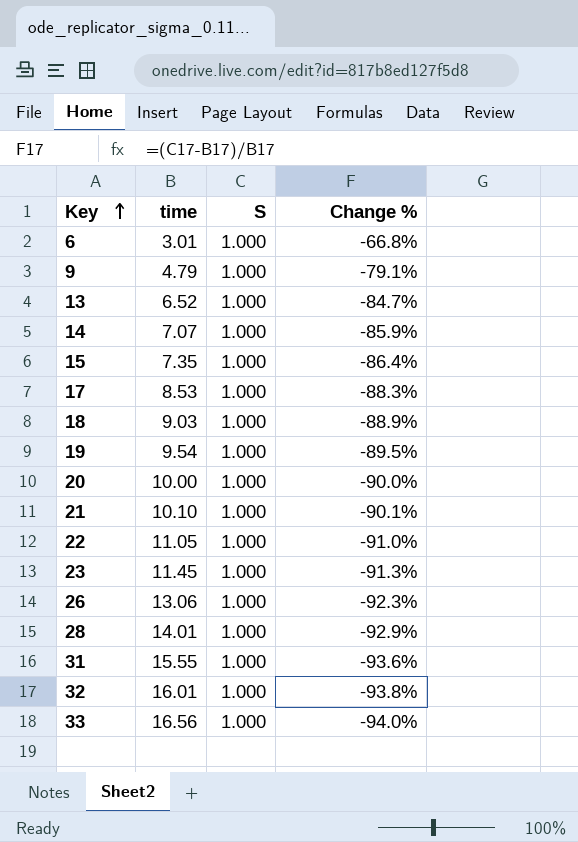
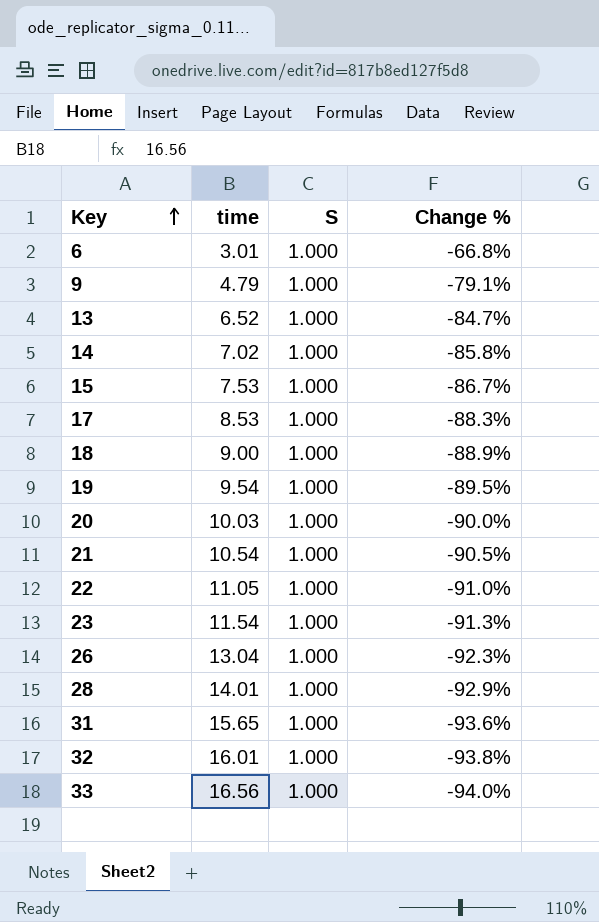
14 | time: 7.07 -> 7.02
14 | Change %: -85.9% -> -85.8%
15 | time: 7.35 -> 7.53
15 | Change %: -86.4% -> -86.7%
18 | time: 9.03 -> 9.00
20 | time: 10.00 -> 10.03
21 | time: 10.10 -> 10.54
21 | Change %: -90.1% -> -90.5%
23 | time: 11.45 -> 11.54
26 | time: 13.06 -> 13.04
31 | time: 15.55 -> 15.65

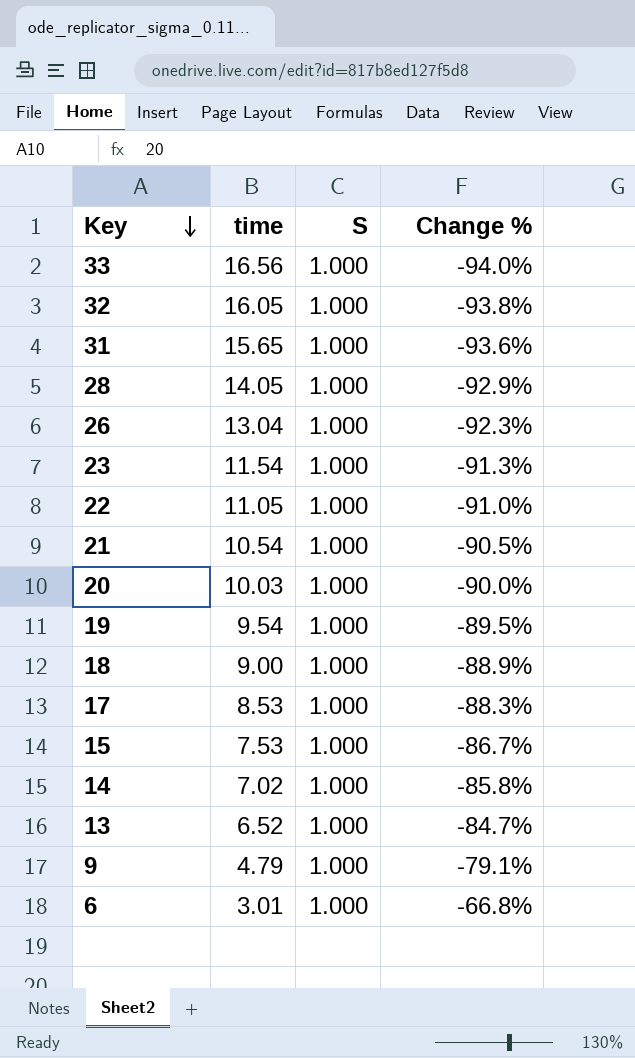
row order: Key ascending -> Key descending
32 | time: 16.01 -> 16.05
28 | time: 14.01 -> 14.05

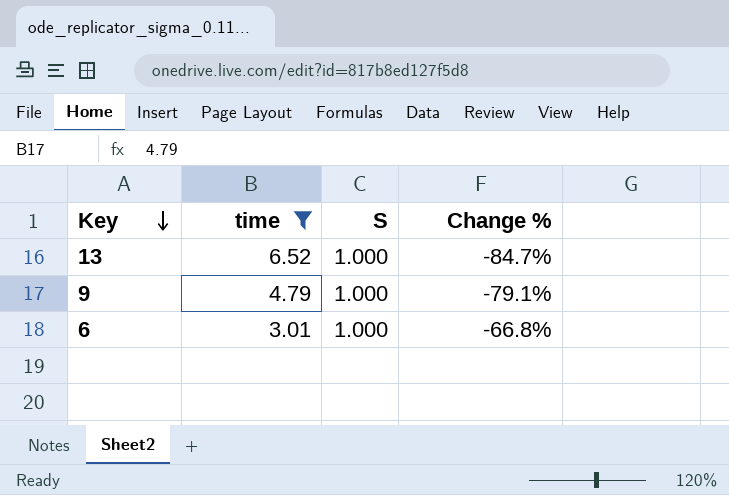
filter: none -> time <= 6.52

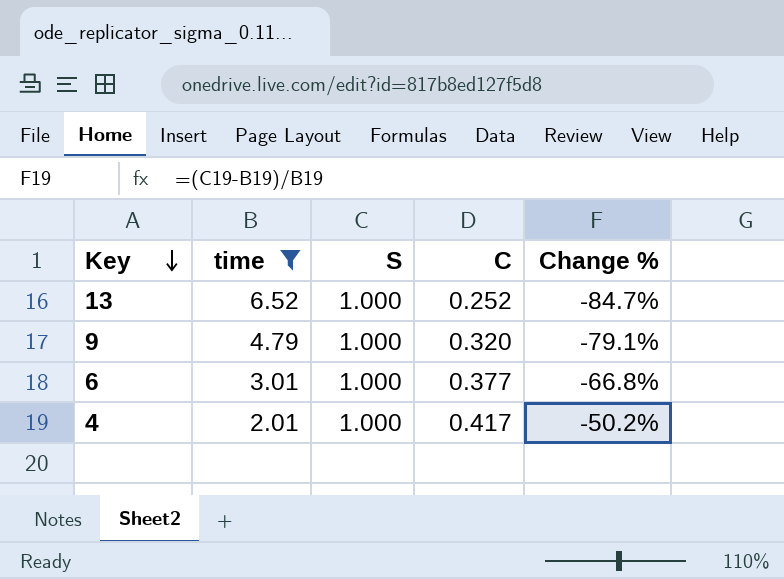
column C | position: none -> 4
row 4: none -> 2.01 | 1.000 | 0.417 | -50.2%

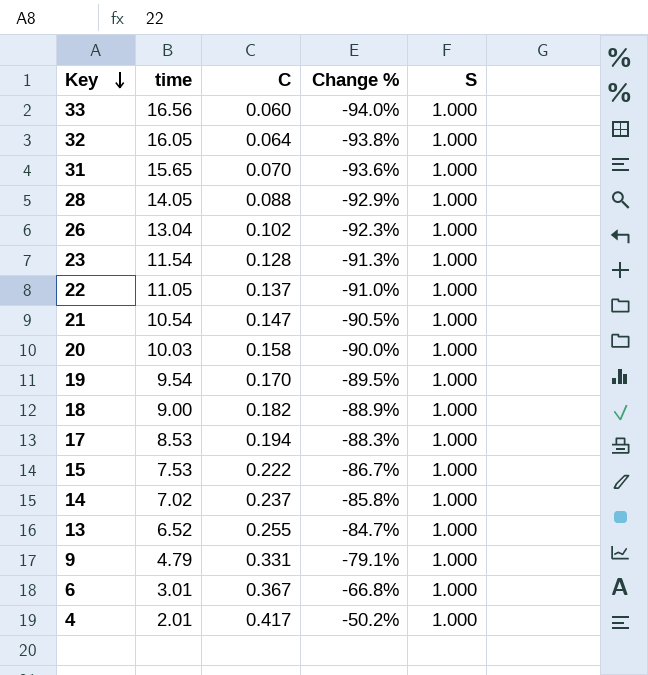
filter: time <= 6.52 -> none
column S | position: 3 -> 5
13 | C: 0.252 -> 0.255
9 | C: 0.320 -> 0.331
6 | C: 0.377 -> 0.367

